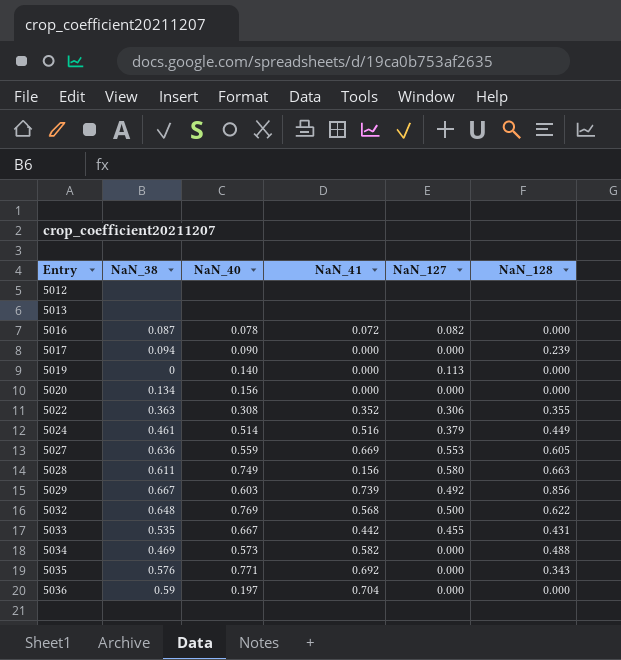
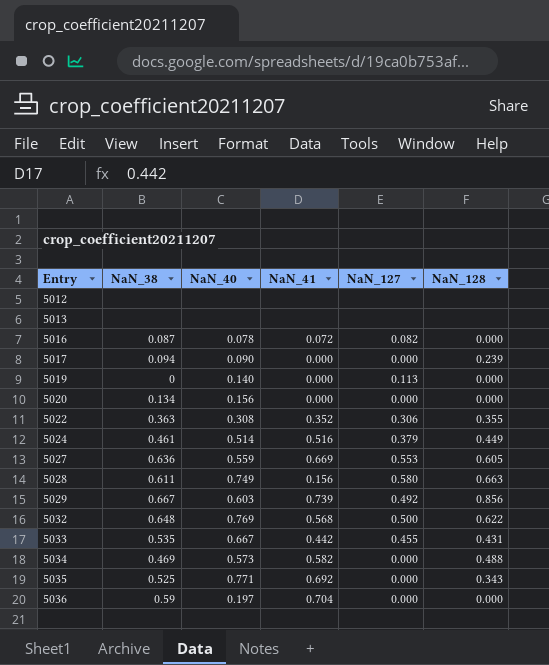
5035 | NaN_38: 0.576 -> 0.525

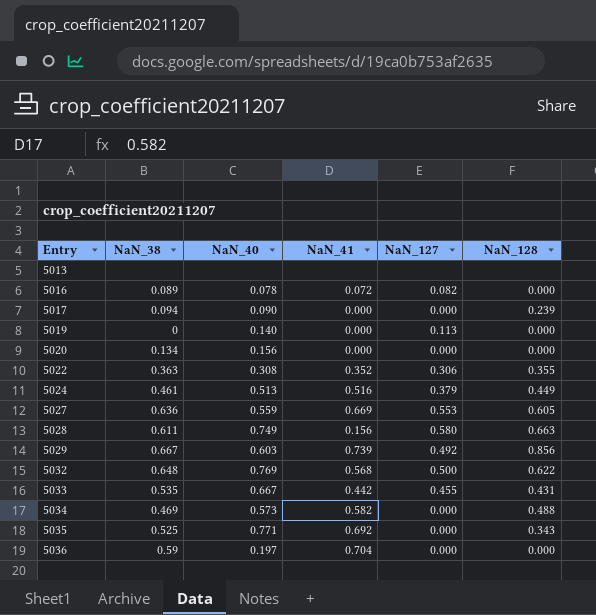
row 5012: none | none | none | none | none -> none
5016 | NaN_38: 0.087 -> 0.089
5024 | NaN_40: 0.514 -> 0.513

